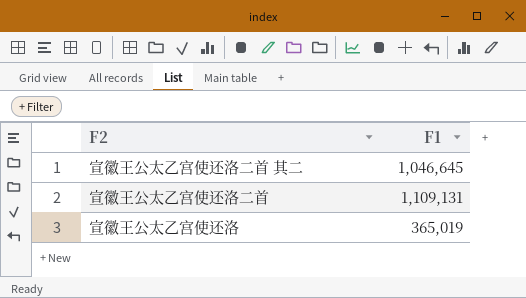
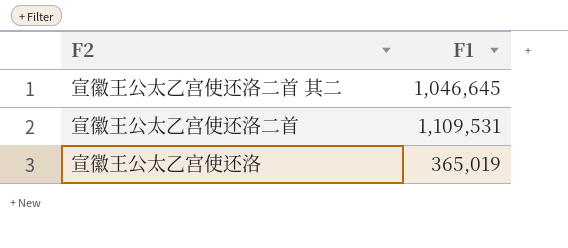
宣徽王公太乙宫使还洛二首 | F1: 1,109,131 -> 1,109,531

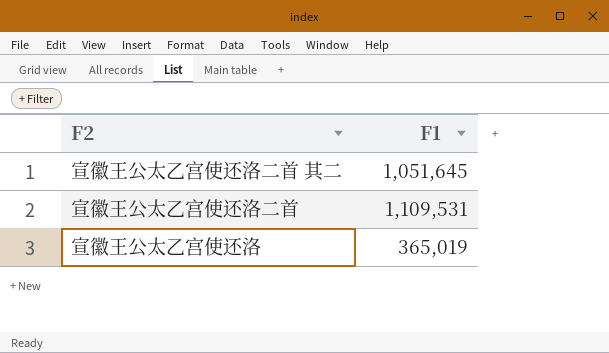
宣徽王公太乙宫使还洛二首 其二 | F1: 1,046,645 -> 1,051,645

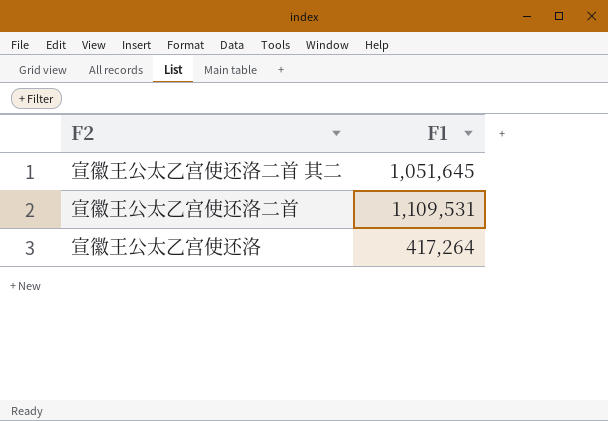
宣徽王公太乙宫使还洛 | F1: 365,019 -> 417,264

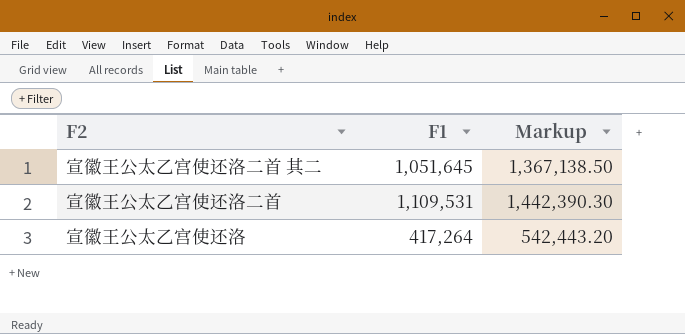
column Markup | formula: none -> [F1] * 1.3

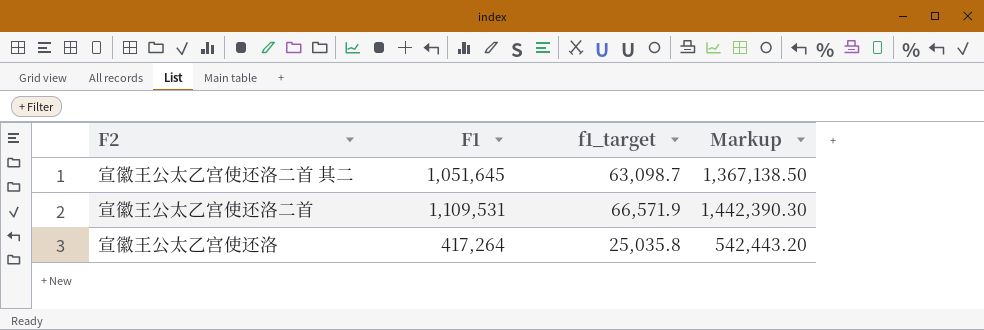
column f1_target | formula: none -> [F1] * 0.06

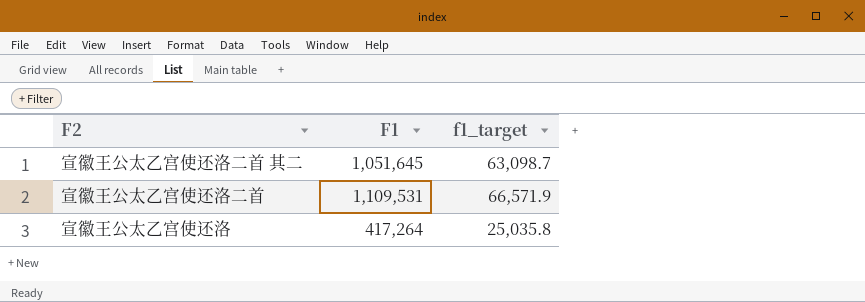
column Markup | formula: [F1] * 1.3 -> none

